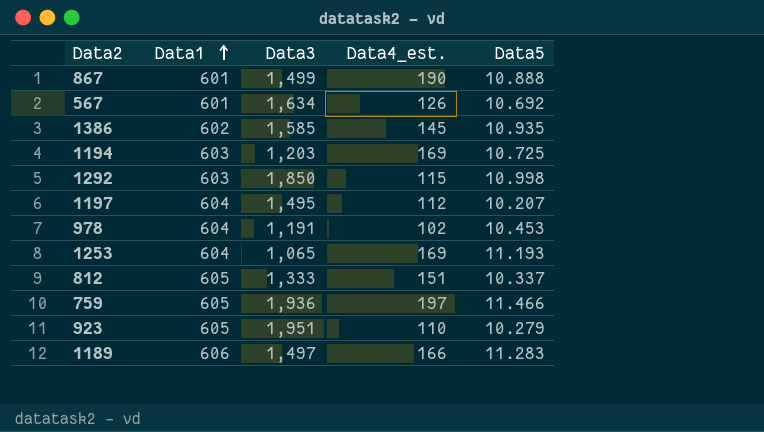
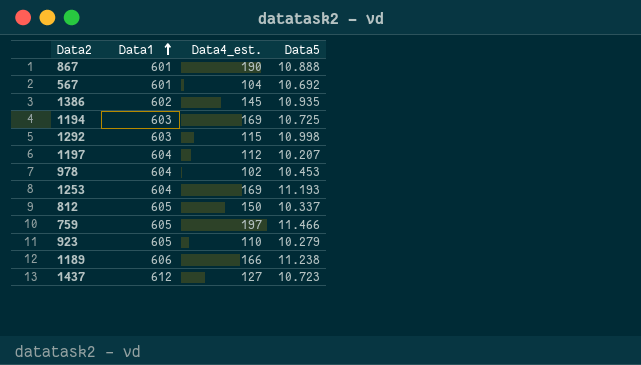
column Data3 | position: 3 -> none
567 | Data4_est.: 126 -> 104
812 | Data4_est.: 151 -> 150
1189 | Data5: 11.283 -> 11.238
row 1437: none -> 612 | 127 | 10.723

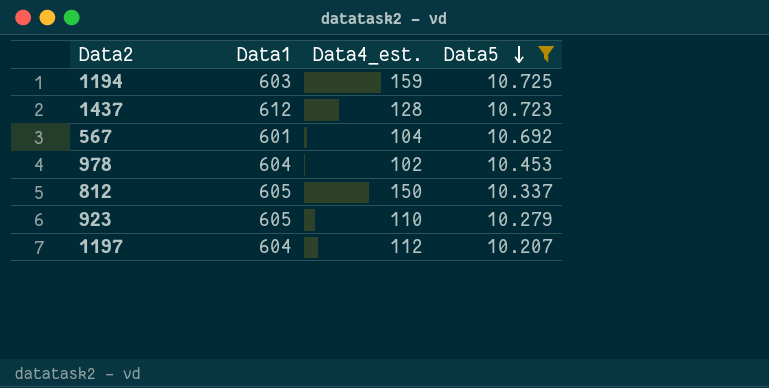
filter: none -> Data5 <= 10.725
row order: Data1 ascending -> Data5 descending
1194 | Data4_est.: 169 -> 159
1437 | Data4_est.: 127 -> 128

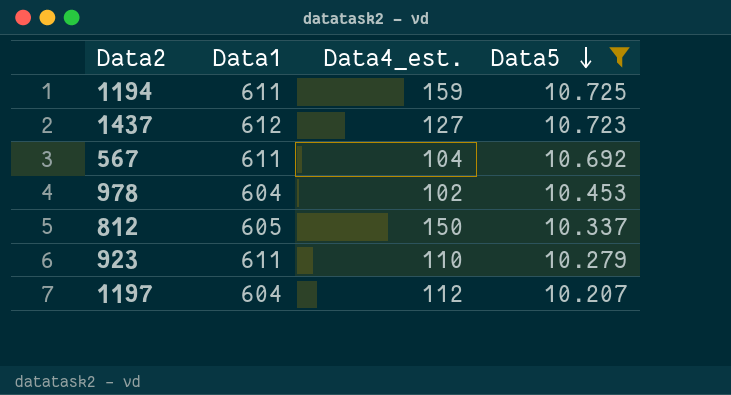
1194 | Data1: 603 -> 611
1437 | Data4_est.: 128 -> 127
567 | Data1: 601 -> 611
923 | Data1: 605 -> 611

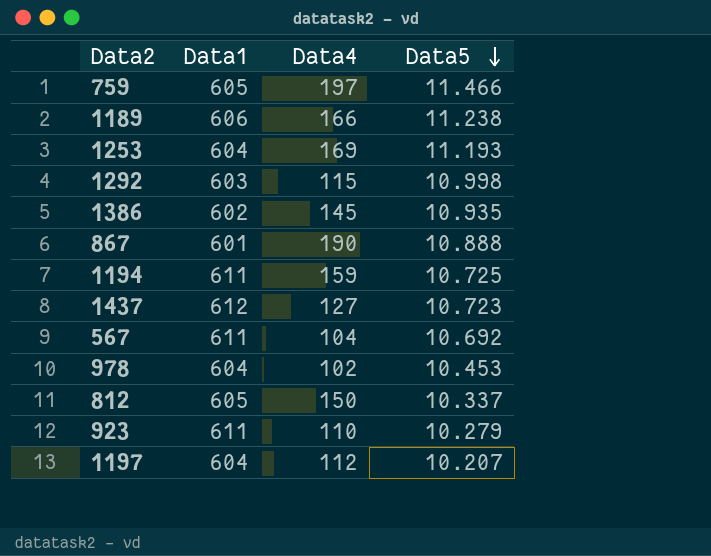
filter: Data5 <= 10.725 -> none
column name: Data4_est. -> Data4

